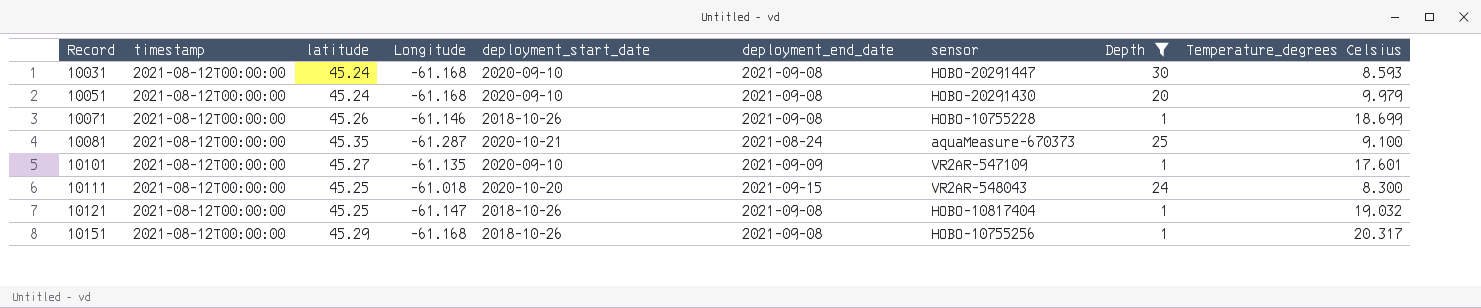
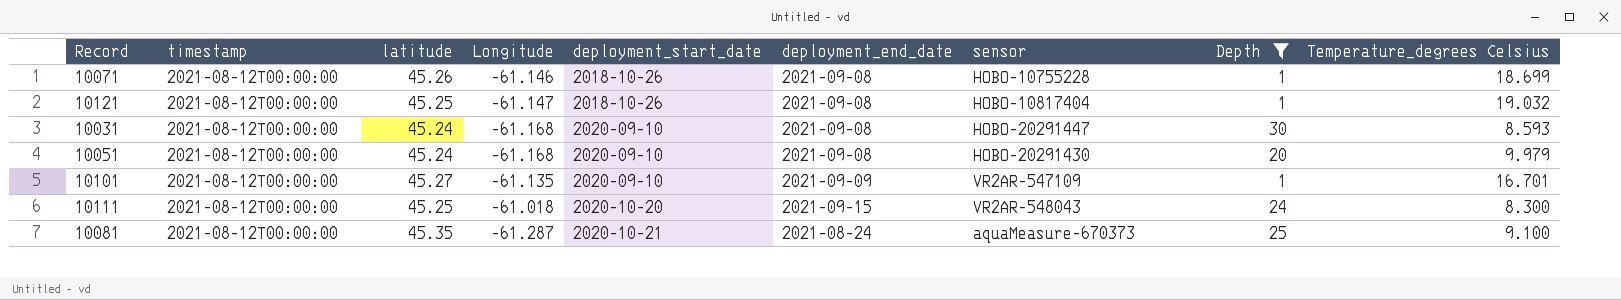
row order: Record ascending -> deployment_start_date ascending
row 10151: 2021-08-12T00:00:00 | 45.29 | -61.168 | 2018-10-26 | 2021-09-08 | HOBO-10755256 | 1 | 20.317 -> none
10101 | Temperature_degrees Celsius: 17.601 -> 16.701

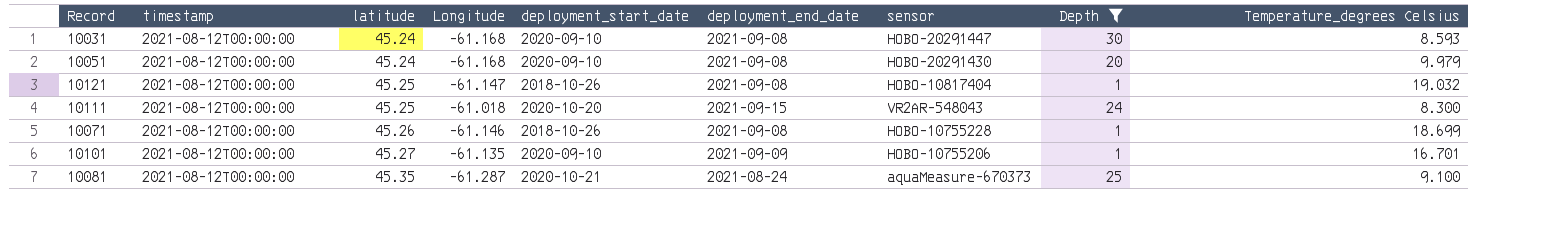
row order: deployment_start_date ascending -> latitude ascending
10101 | sensor: VR2AR-547109 -> HOBO-10755206

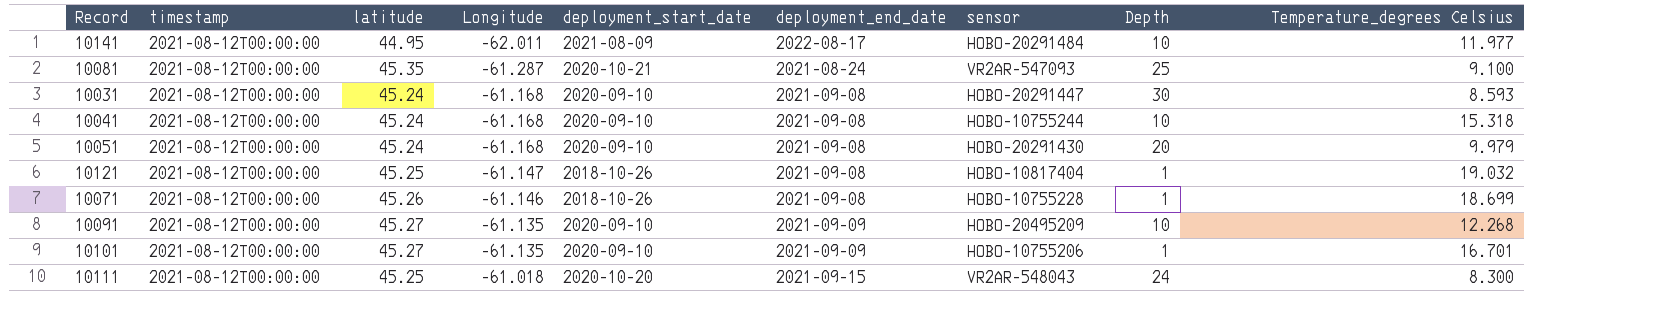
filter: Depth != 10 -> none
row order: latitude ascending -> Longitude ascending
10081 | sensor: aquaMeasure-670373 -> VR2AR-547093

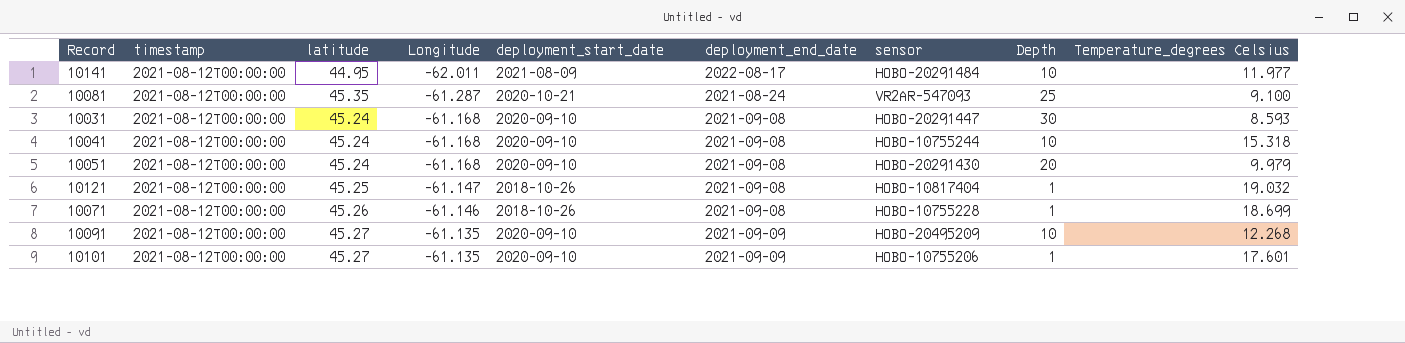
row 10111: 2021-08-12T00:00:00 | 45.25 | -61.018 | 2020-10-20 | 2021-09-15 | VR2AR-548043 | 24 | 8.300 -> none
10101 | Temperature_degrees Celsius: 16.701 -> 17.601

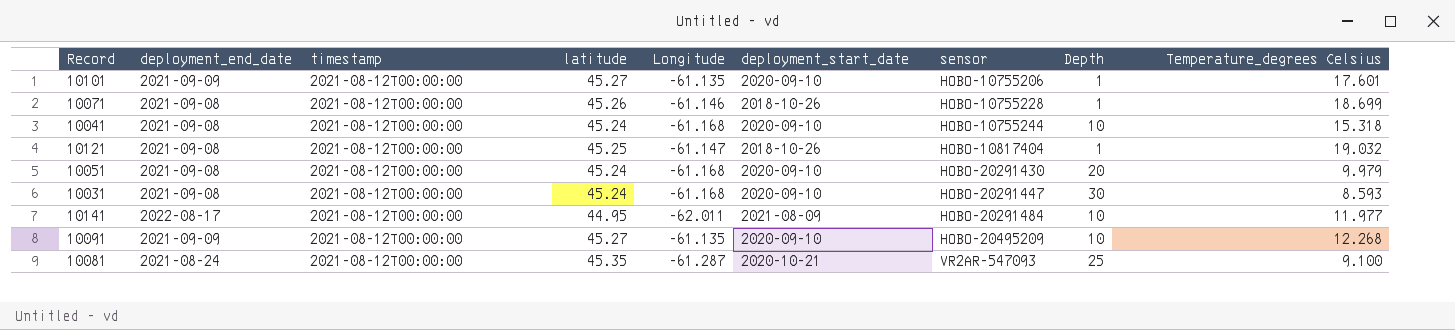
row order: Longitude ascending -> sensor ascending
column deployment_end_date | position: 6 -> 2

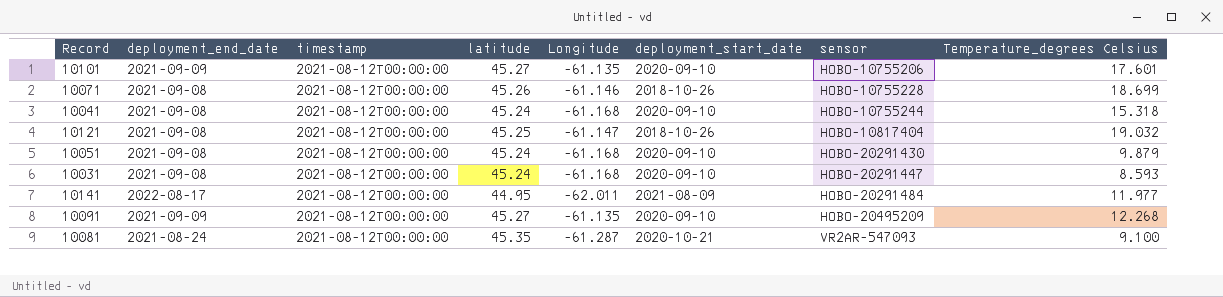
column Depth | position: 8 -> none
10051 | Temperature_degrees Celsius: 9.979 -> 9.879

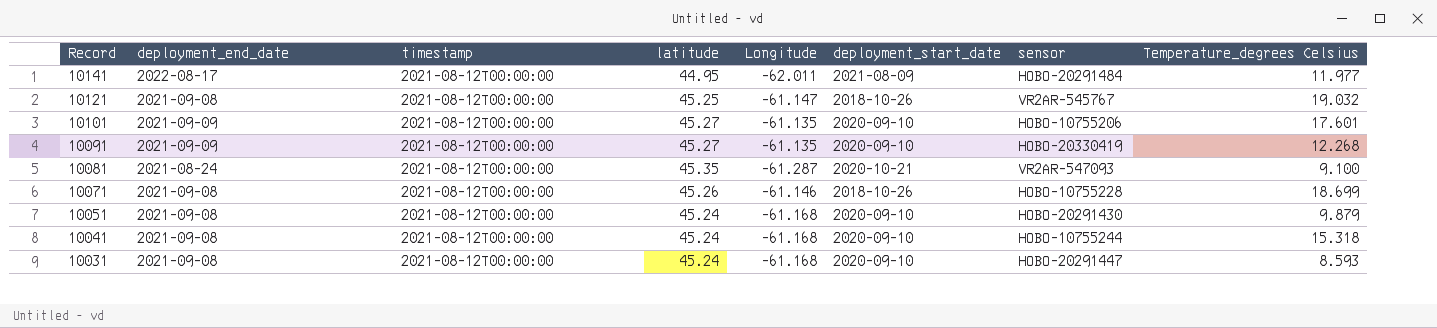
row order: sensor ascending -> Record descending
10121 | sensor: HOBO-10817404 -> VR2AR-545767
10091 | sensor: HOBO-20495209 -> HOBO-20330419

